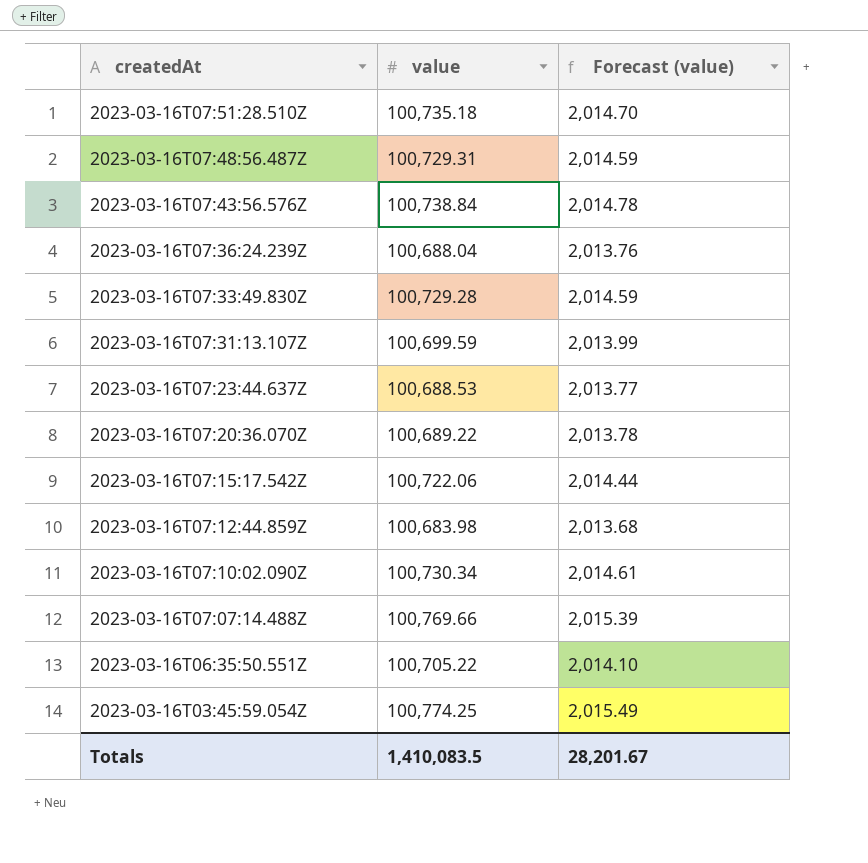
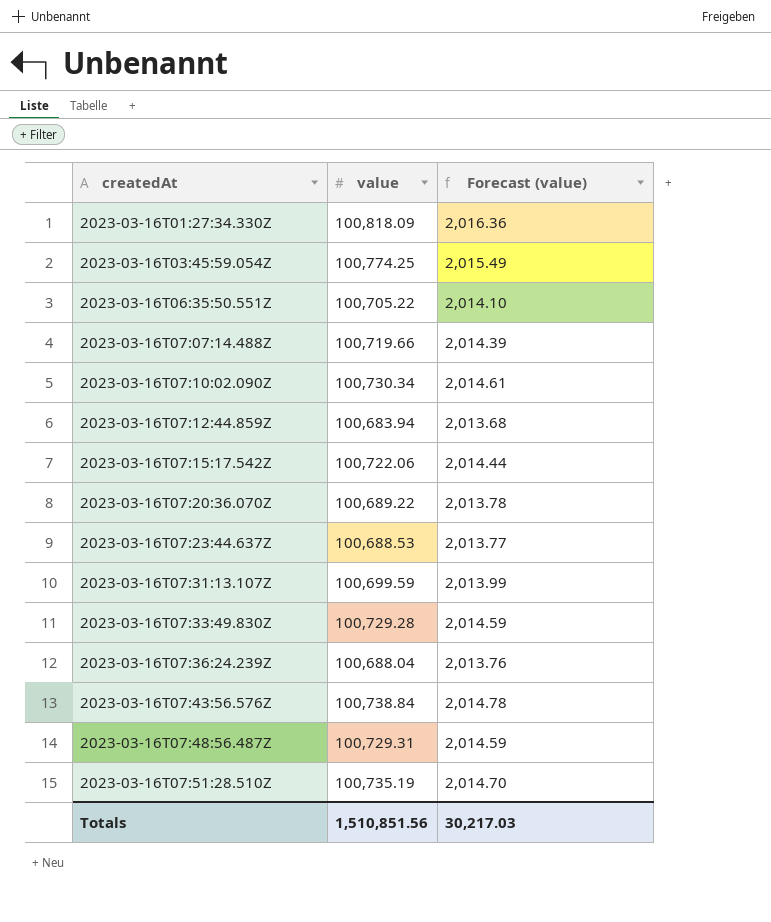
row order: createdAt descending -> createdAt ascending
row 2023-03-16T01:27:34.330Z: none -> 100,818.09 | 2,016.36
2023-03-16T07:07:14.488Z | value: 100,769.66 -> 100,719.66
2023-03-16T07:07:14.488Z | Forecast (value): 2,015.39 -> 2,014.39
2023-03-16T07:12:44.859Z | value: 100,683.98 -> 100,683.94
2023-03-16T07:51:28.510Z | value: 100,735.18 -> 100,735.19
Totals | value: 1,410,083.5 -> 1,510,851.56
Totals | Forecast (value): 28,201.67 -> 30,217.03

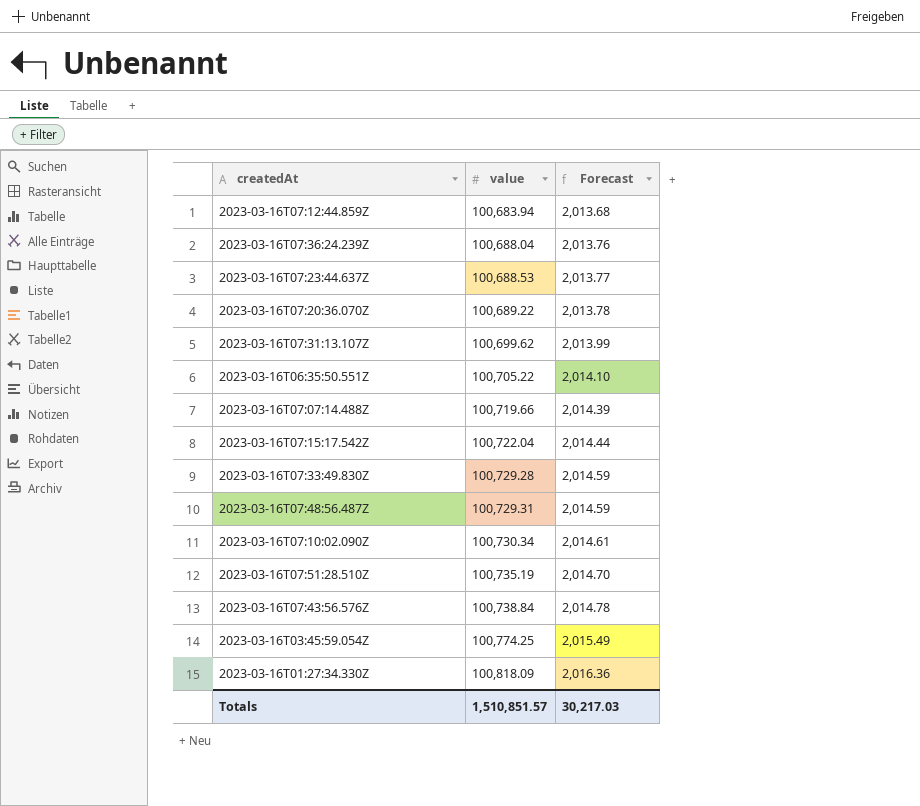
row order: createdAt ascending -> value ascending
column name: Forecast (value) -> Forecast
2023-03-16T07:31:13.107Z | value: 100,699.59 -> 100,699.62
2023-03-16T07:15:17.542Z | value: 100,722.06 -> 100,722.04
Totals | value: 1,510,851.56 -> 1,510,851.57

